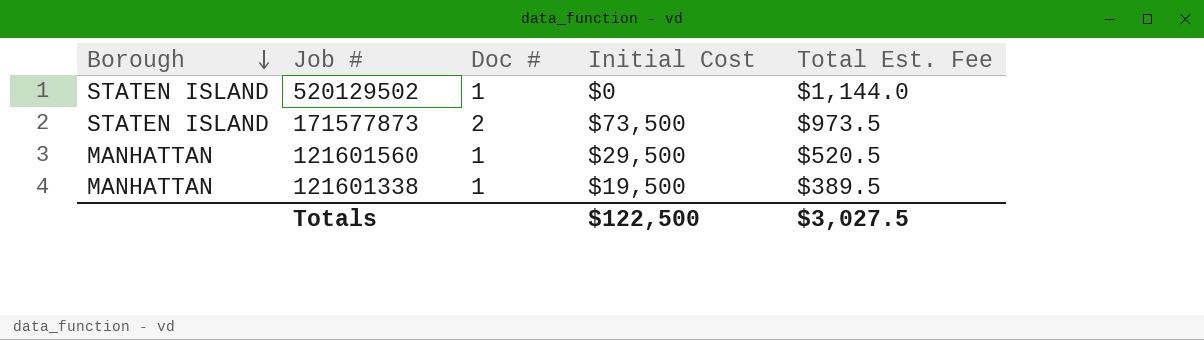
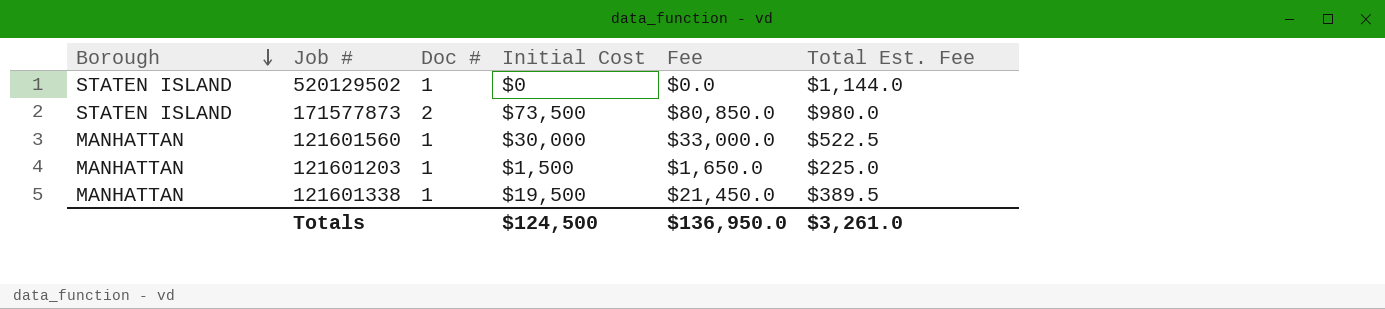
column Fee | formula: none -> [Initial Cost] * 1.1
171577873 | Total Est. Fee: $973.5 -> $980.0
121601560 | Initial Cost: $29,500 -> $30,000
121601560 | Total Est. Fee: $520.5 -> $522.5
row 121601203: none -> MANHATTAN | 1 | $1,500 | $1,650.0 | $225.0
Totals | Initial Cost: $122,500 -> $124,500
Totals | Total Est. Fee: $3,027.5 -> $3,261.0

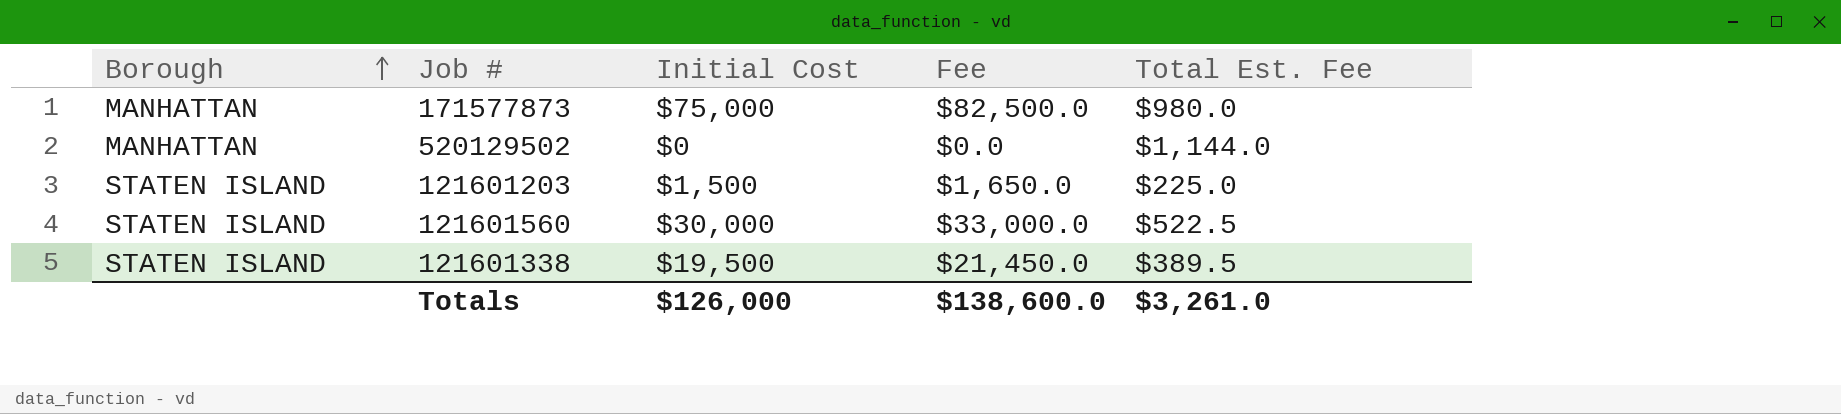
row order: Borough descending -> Borough ascending
column Doc # | position: 3 -> none
171577873 | Borough: STATEN ISLAND -> MANHATTAN
171577873 | Initial Cost: $73,500 -> $75,000
171577873 | Fee: $80,850.0 -> $82,500.0
520129502 | Borough: STATEN ISLAND -> MANHATTAN
121601203 | Borough: MANHATTAN -> STATEN ISLAND
121601560 | Borough: MANHATTAN -> STATEN ISLAND
121601338 | Borough: MANHATTAN -> STATEN ISLAND
Totals | Initial Cost: $124,500 -> $126,000
Totals | Fee: $136,950.0 -> $138,600.0

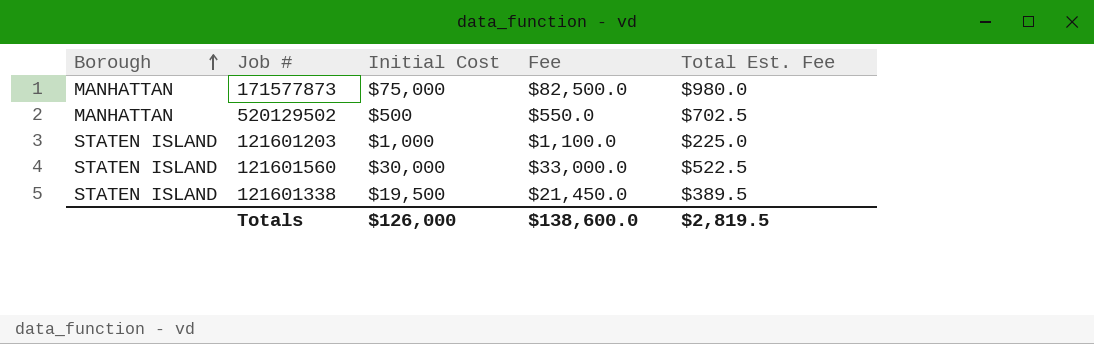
520129502 | Initial Cost: $0 -> $500
520129502 | Fee: $0.0 -> $550.0
520129502 | Total Est. Fee: $1,144.0 -> $702.5
121601203 | Initial Cost: $1,500 -> $1,000
121601203 | Fee: $1,650.0 -> $1,100.0
Totals | Total Est. Fee: $3,261.0 -> $2,819.5

